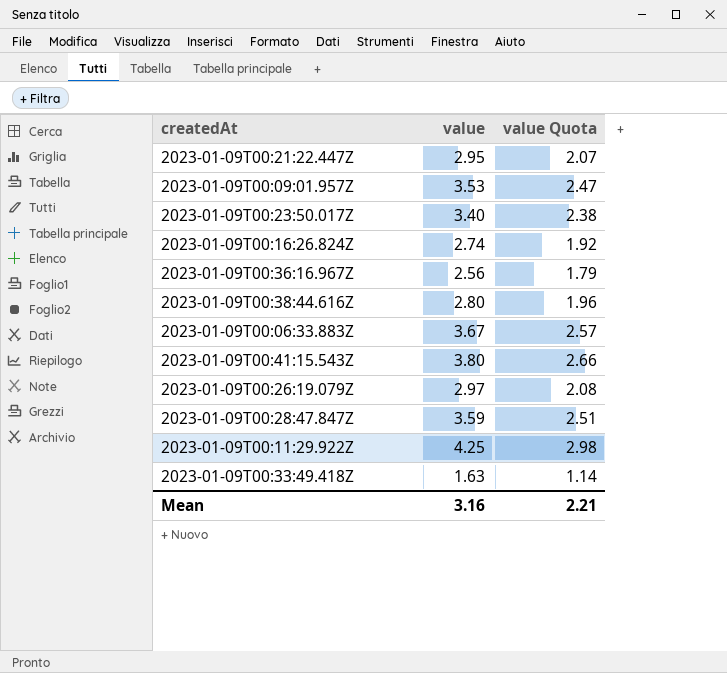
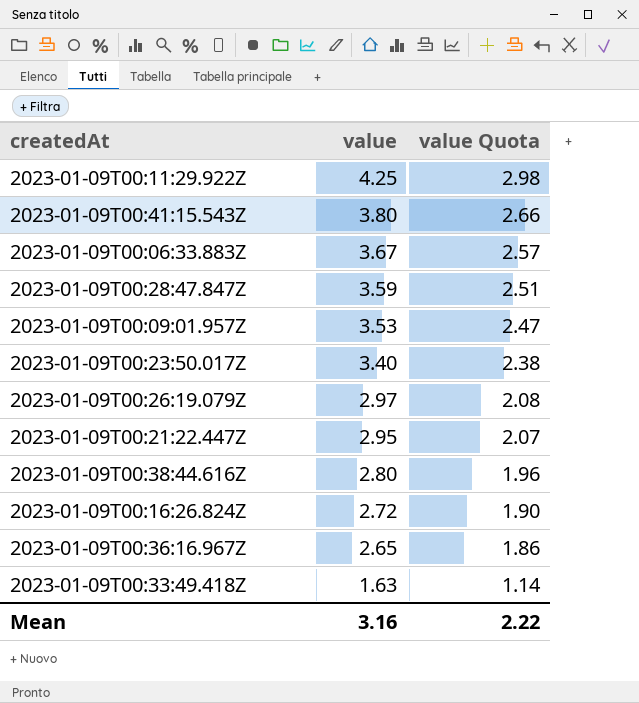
row order: none -> value descending
2023-01-09T00:16:26.824Z | value: 2.74 -> 2.72
2023-01-09T00:16:26.824Z | value Quota: 1.92 -> 1.90
2023-01-09T00:36:16.967Z | value: 2.56 -> 2.65
2023-01-09T00:36:16.967Z | value Quota: 1.79 -> 1.86
Mean | value Quota: 2.21 -> 2.22

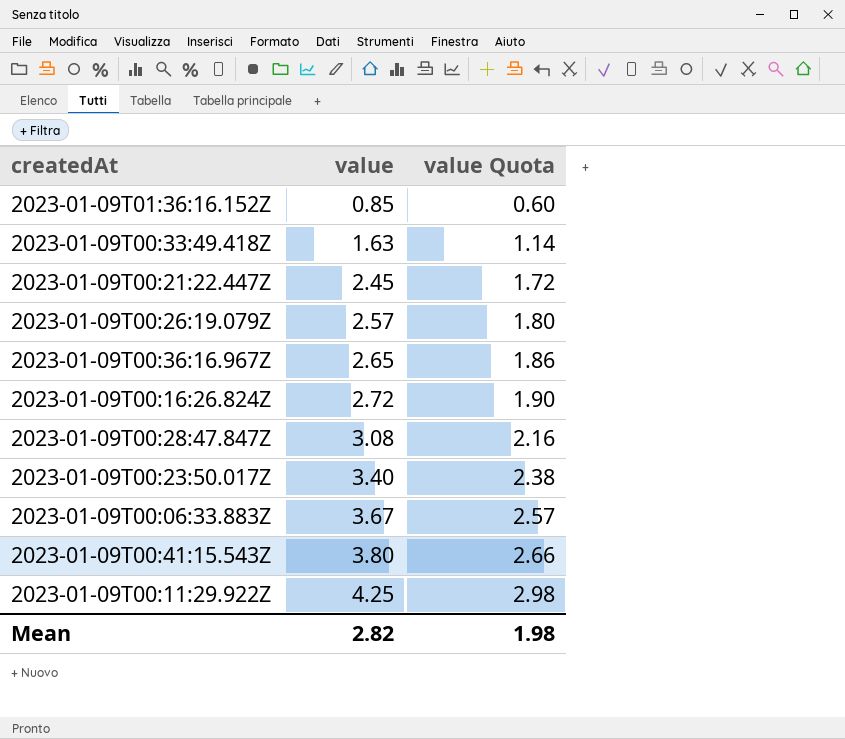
row order: value descending -> value ascending
row 2023-01-09T00:09:01.957Z: 3.53 | 2.47 -> none
row 2023-01-09T00:38:44.616Z: 2.80 | 1.96 -> none
row 2023-01-09T01:36:16.152Z: none -> 0.85 | 0.60
2023-01-09T00:21:22.447Z | value: 2.95 -> 2.45
2023-01-09T00:21:22.447Z | value Quota: 2.07 -> 1.72
2023-01-09T00:26:19.079Z | value: 2.97 -> 2.57
2023-01-09T00:26:19.079Z | value Quota: 2.08 -> 1.80
2023-01-09T00:28:47.847Z | value: 3.59 -> 3.08
2023-01-09T00:28:47.847Z | value Quota: 2.51 -> 2.16
Mean | value: 3.16 -> 2.82
Mean | value Quota: 2.22 -> 1.98

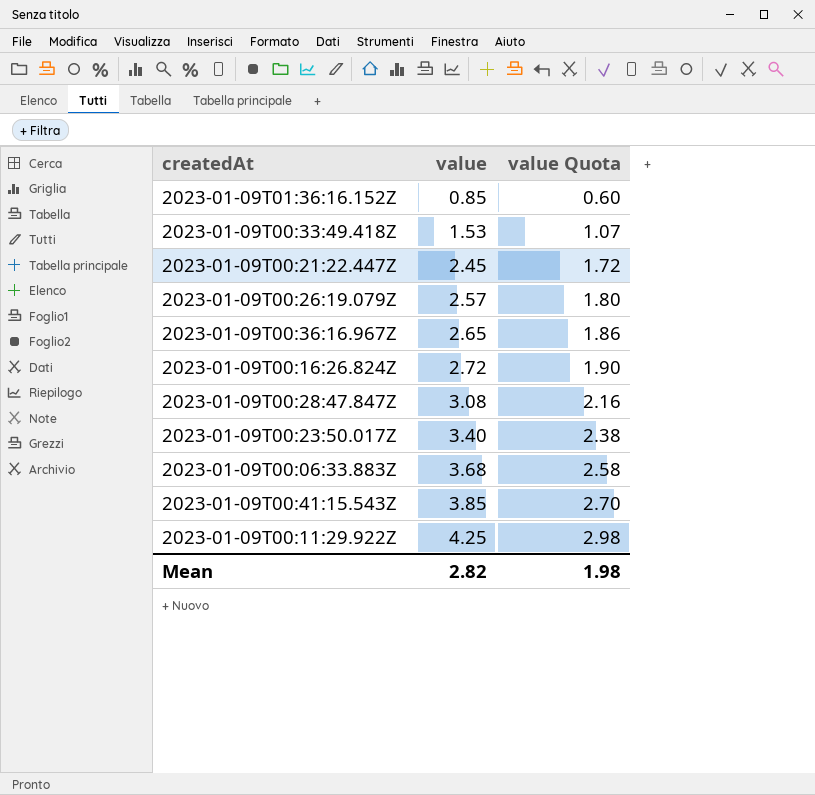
2023-01-09T00:33:49.418Z | value: 1.63 -> 1.53
2023-01-09T00:33:49.418Z | value Quota: 1.14 -> 1.07
2023-01-09T00:06:33.883Z | value: 3.67 -> 3.68
2023-01-09T00:06:33.883Z | value Quota: 2.57 -> 2.58
2023-01-09T00:41:15.543Z | value: 3.80 -> 3.85
2023-01-09T00:41:15.543Z | value Quota: 2.66 -> 2.70

